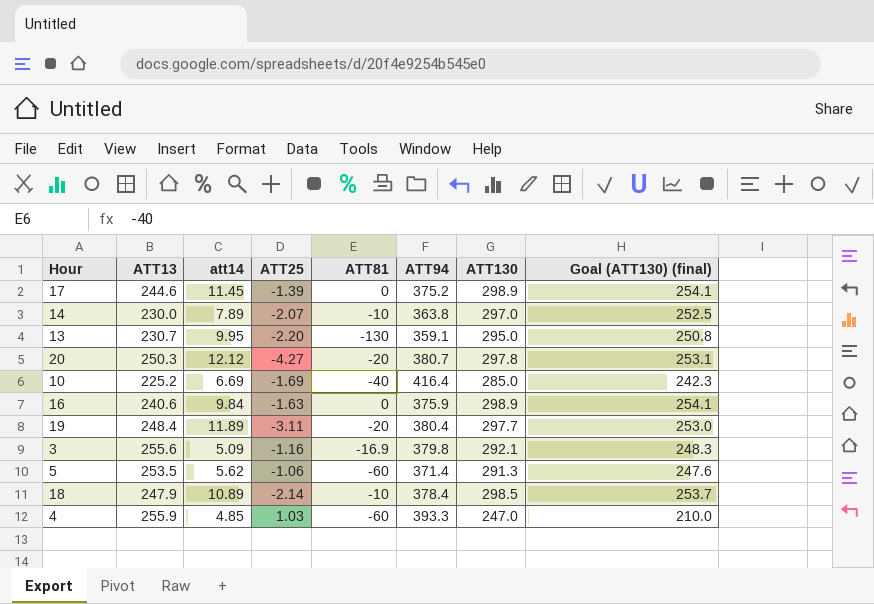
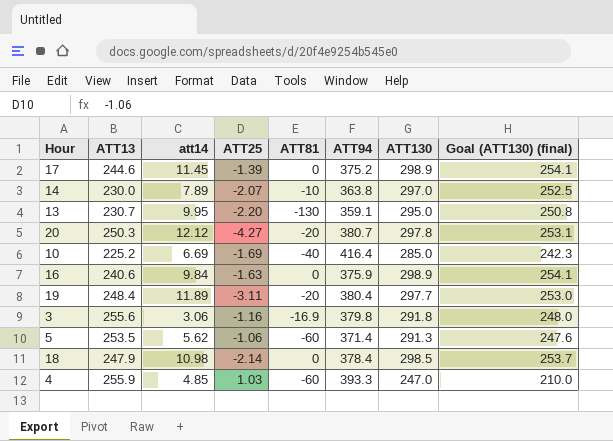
3 | att14: 5.09 -> 3.06
3 | ATT130: 292.1 -> 291.8
3 | Goal (ATT130) (final): 248.3 -> 248.0
18 | att14: 10.89 -> 10.98
18 | ATT81: -10 -> 0

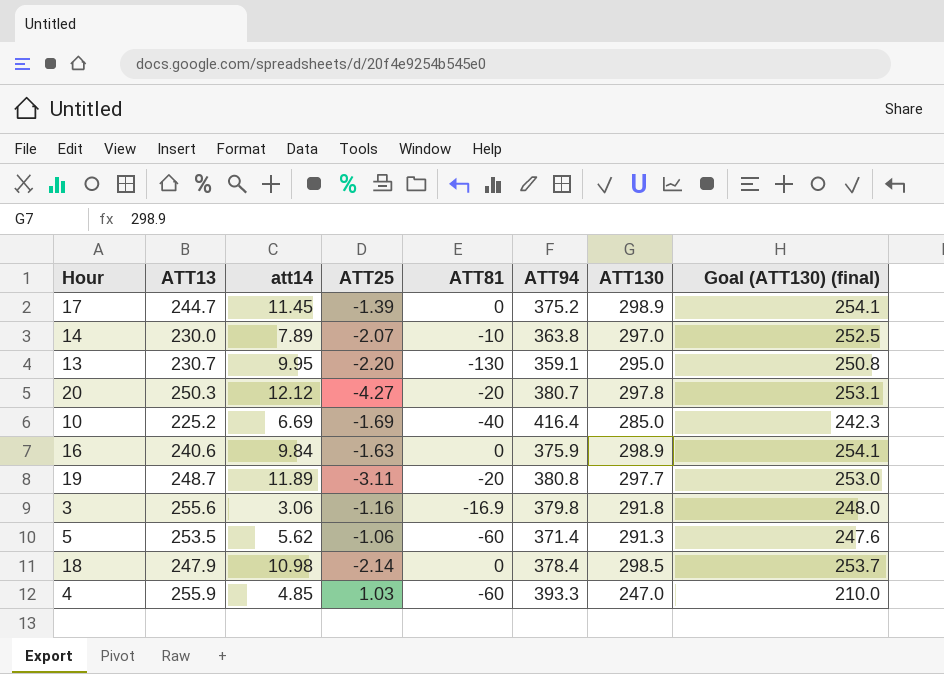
17 | ATT13: 244.6 -> 244.7
19 | ATT13: 248.4 -> 248.7
19 | ATT94: 380.4 -> 380.8

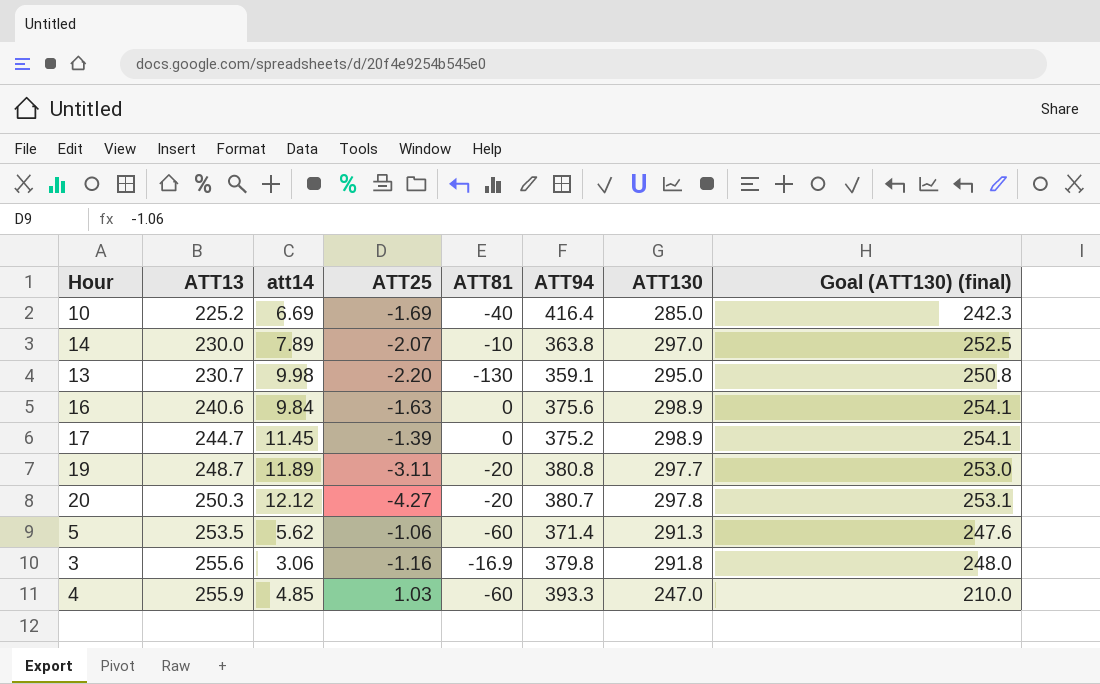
row order: none -> ATT13 ascending
row 18: 247.9 | 10.98 | -2.14 | 0 | 378.4 | 298.5 | 253.7 -> none
13 | att14: 9.95 -> 9.98
16 | ATT94: 375.9 -> 375.6

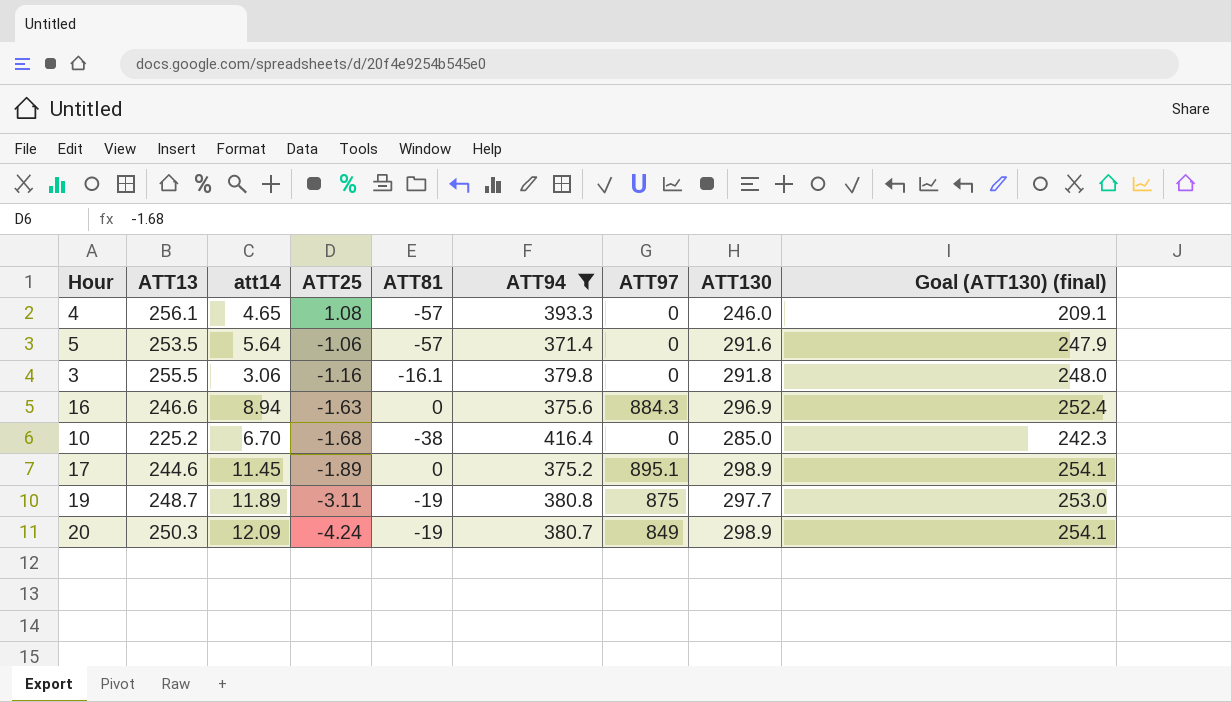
filter: none -> ATT94 >= 371.4
row order: ATT13 ascending -> ATT25 descending
column ATT97 | position: none -> 7
4 | ATT13: 255.9 -> 256.1
4 | att14: 4.85 -> 4.65
4 | ATT25: 1.03 -> 1.08
4 | ATT81: -60 -> -57
4 | ATT130: 247.0 -> 246.0
4 | Goal (ATT130) (final): 210.0 -> 209.1
5 | att14: 5.62 -> 5.64
5 | ATT81: -60 -> -57
5 | ATT130: 291.3 -> 291.6
5 | Goal (ATT130) (final): 247.6 -> 247.9
3 | ATT13: 255.6 -> 255.5
3 | ATT81: -16.9 -> -16.1
16 | ATT13: 240.6 -> 246.6
16 | att14: 9.84 -> 8.94
16 | ATT130: 298.9 -> 296.9
16 | Goal (ATT130) (final): 254.1 -> 252.4
10 | att14: 6.69 -> 6.70
10 | ATT25: -1.69 -> -1.68
10 | ATT81: -40 -> -38
17 | ATT13: 244.7 -> 244.6
17 | ATT25: -1.39 -> -1.89
19 | ATT81: -20 -> -19
20 | att14: 12.12 -> 12.09
20 | ATT25: -4.27 -> -4.24
20 | ATT81: -20 -> -19
20 | ATT130: 297.8 -> 298.9
20 | Goal (ATT130) (final): 253.1 -> 254.1

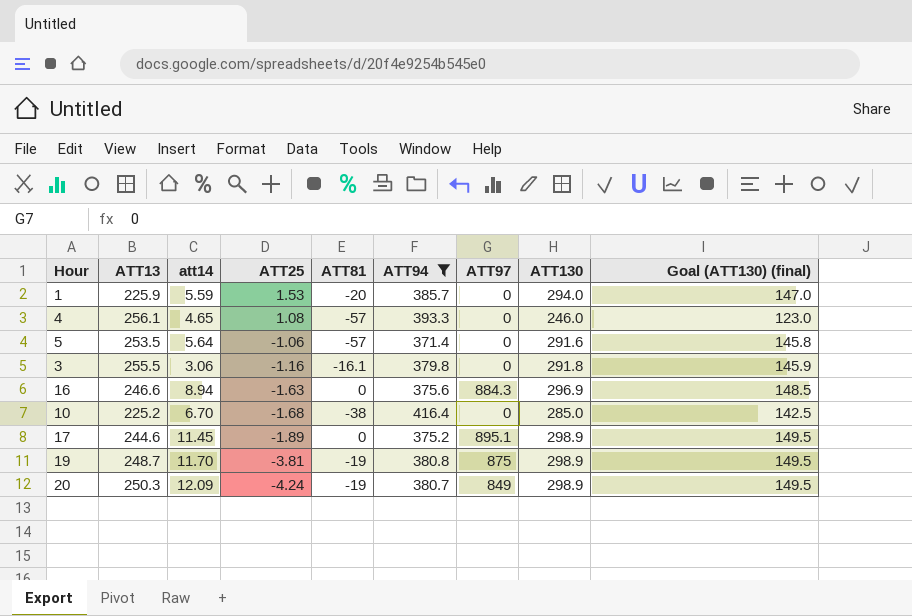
column Goal (ATT130) (final) | formula: [ATT130] * 0.85 -> [ATT130] * 0.5
row 1: none -> 225.9 | 5.59 | 1.53 | -20 | 385.7 | 0 | 294.0 | 147.0
19 | att14: 11.89 -> 11.70
19 | ATT25: -3.11 -> -3.81
19 | ATT130: 297.7 -> 298.9

